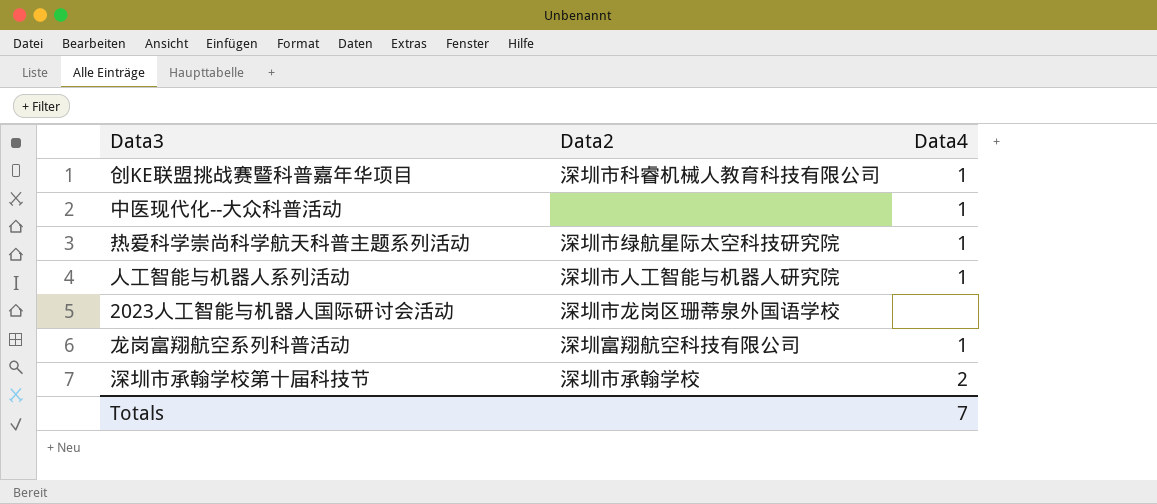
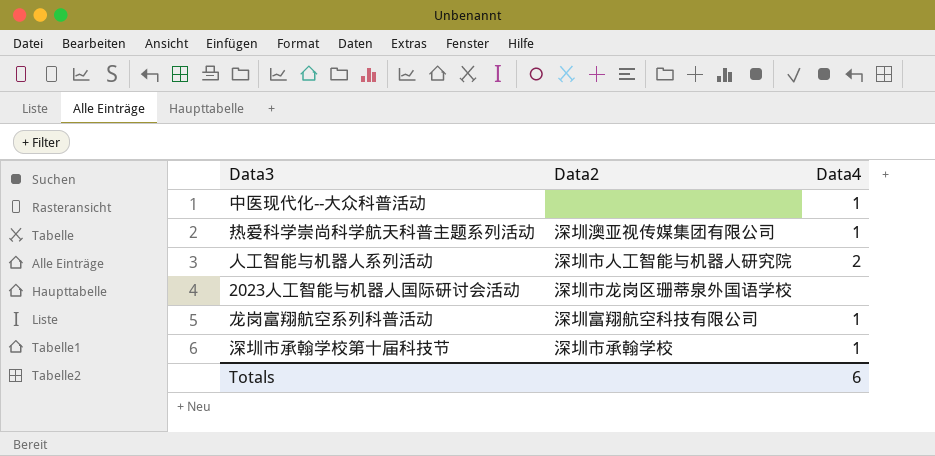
row 创KE联盟挑战赛暨科普嘉年华项目: 深圳市科睿机械人教育科技有限公司 | 1 -> none
热爱科学崇尚科学航天科普主题系列活动 | Data2: 深圳市绿航星际太空科技研究院 -> 深圳澳亚视传媒集团有限公司
人工智能与机器人系列活动 | Data4: 1 -> 2
深圳市承翰学校第十届科技节 | Data4: 2 -> 1
Totals | Data4: 7 -> 6

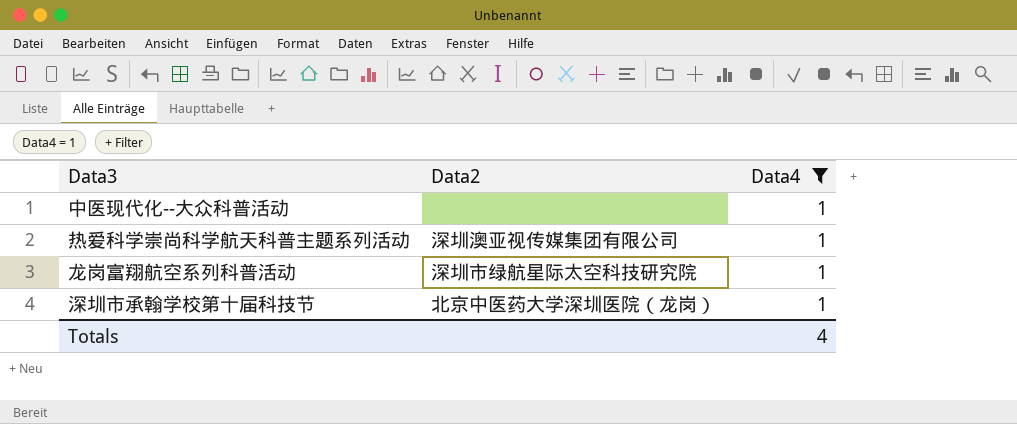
filter: none -> Data4 = 1
龙岗富翔航空系列科普活动 | Data2: 深圳富翔航空科技有限公司 -> 深圳市绿航星际太空科技研究院
深圳市承翰学校第十届科技节 | Data2: 深圳市承翰学校 -> 北京中医药大学深圳医院（龙岗）
Totals | Data4: 6 -> 4

